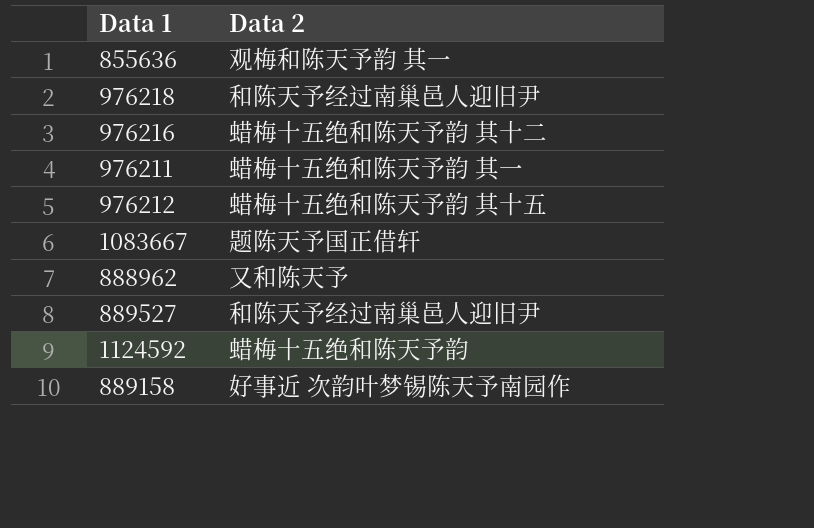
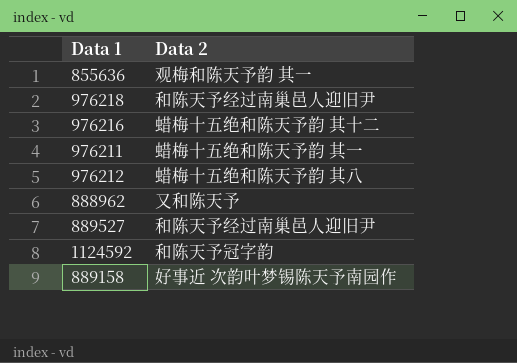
row 1083667: 题陈天予国正借轩 -> none
976212 | Data 2: 蜡梅十五绝和陈天予韵 其十五 -> 蜡梅十五绝和陈天予韵 其八
1124592 | Data 2: 蜡梅十五绝和陈天予韵 -> 和陈天予冠字韵

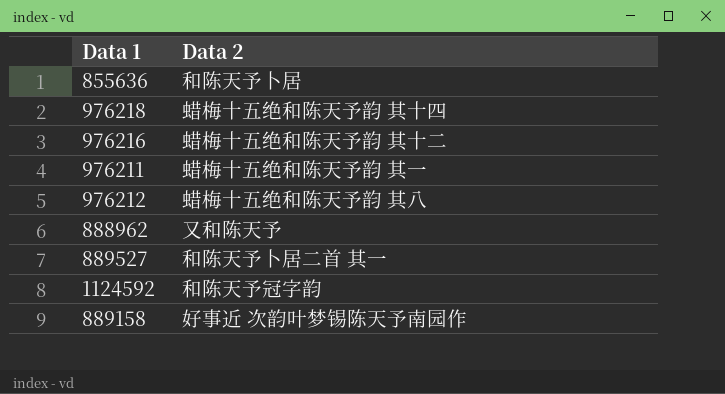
855636 | Data 2: 观梅和陈天予韵 其一 -> 和陈天予卜居
976218 | Data 2: 和陈天予经过南巢邑人迎旧尹 -> 蜡梅十五绝和陈天予韵 其十四
889527 | Data 2: 和陈天予经过南巢邑人迎旧尹 -> 和陈天予卜居二首 其一

